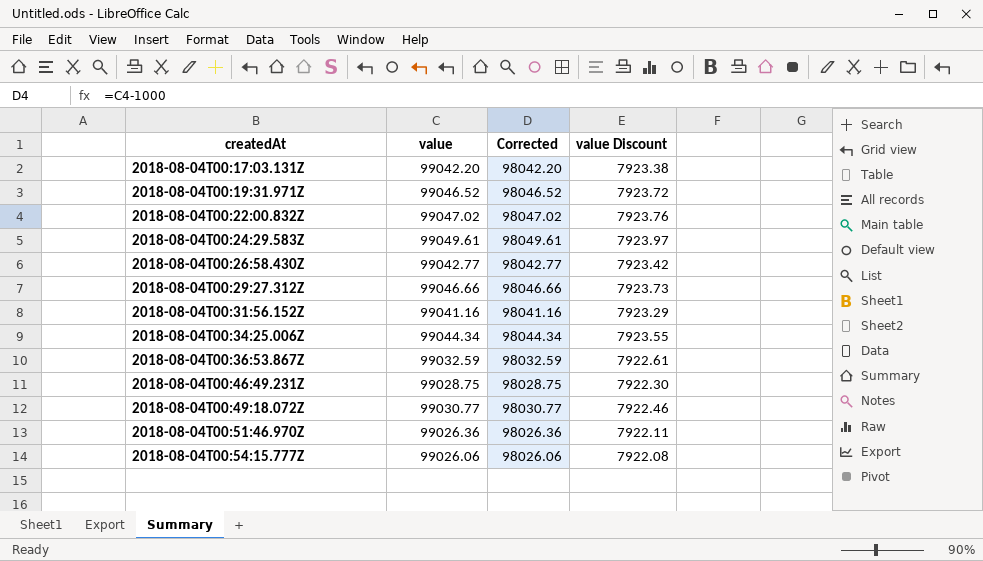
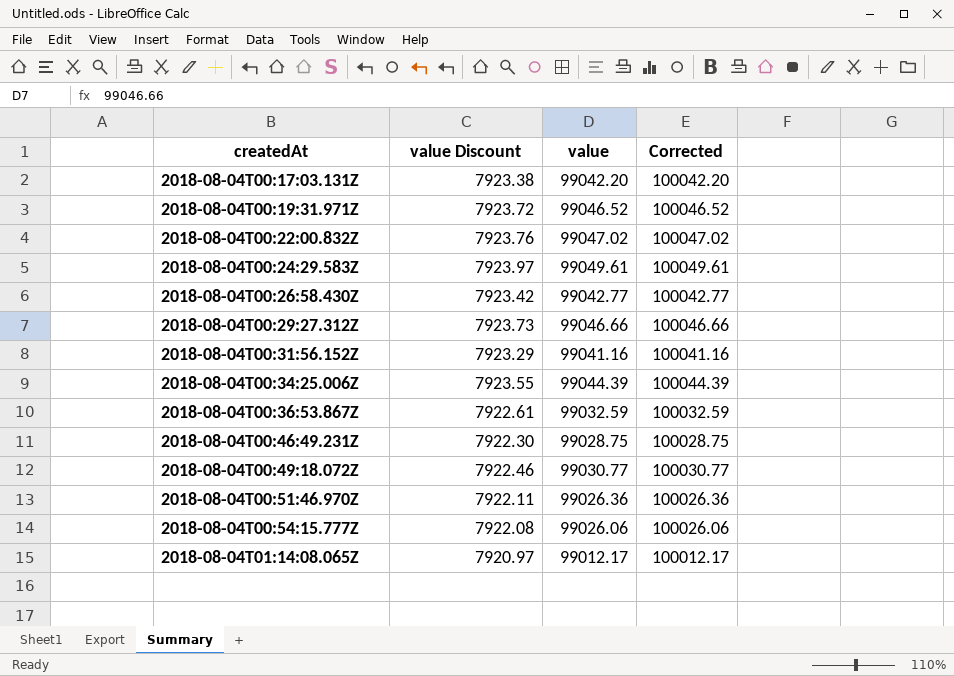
column value Discount | position: 4 -> 2
column Corrected | formula: [value] - 1000 -> [value] + 1000
2018-08-04T00:34:25.006Z | value: 99044.34 -> 99044.39
row 2018-08-04T01:14:08.065Z: none -> 7920.97 | 99012.17 | 100012.17

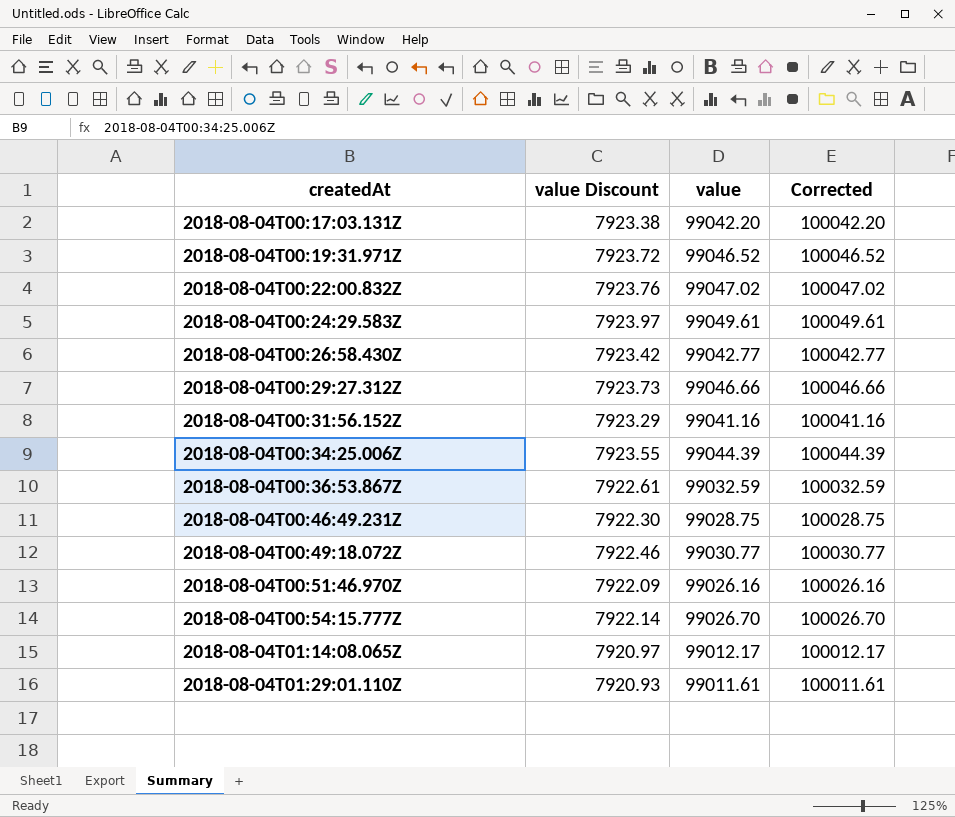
2018-08-04T00:51:46.970Z | value Discount: 7922.11 -> 7922.09
2018-08-04T00:51:46.970Z | value: 99026.36 -> 99026.16
2018-08-04T00:51:46.970Z | Corrected: 100026.36 -> 100026.16
2018-08-04T00:54:15.777Z | value Discount: 7922.08 -> 7922.14
2018-08-04T00:54:15.777Z | value: 99026.06 -> 99026.70
2018-08-04T00:54:15.777Z | Corrected: 100026.06 -> 100026.70
row 2018-08-04T01:29:01.110Z: none -> 7920.93 | 99011.61 | 100011.61

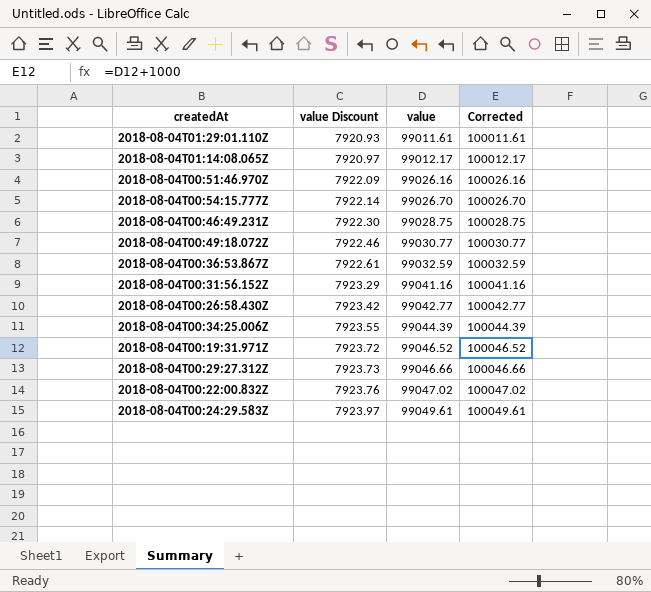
row order: createdAt ascending -> value Discount ascending
row 2018-08-04T00:17:03.131Z: 7923.38 | 99042.20 | 100042.20 -> none

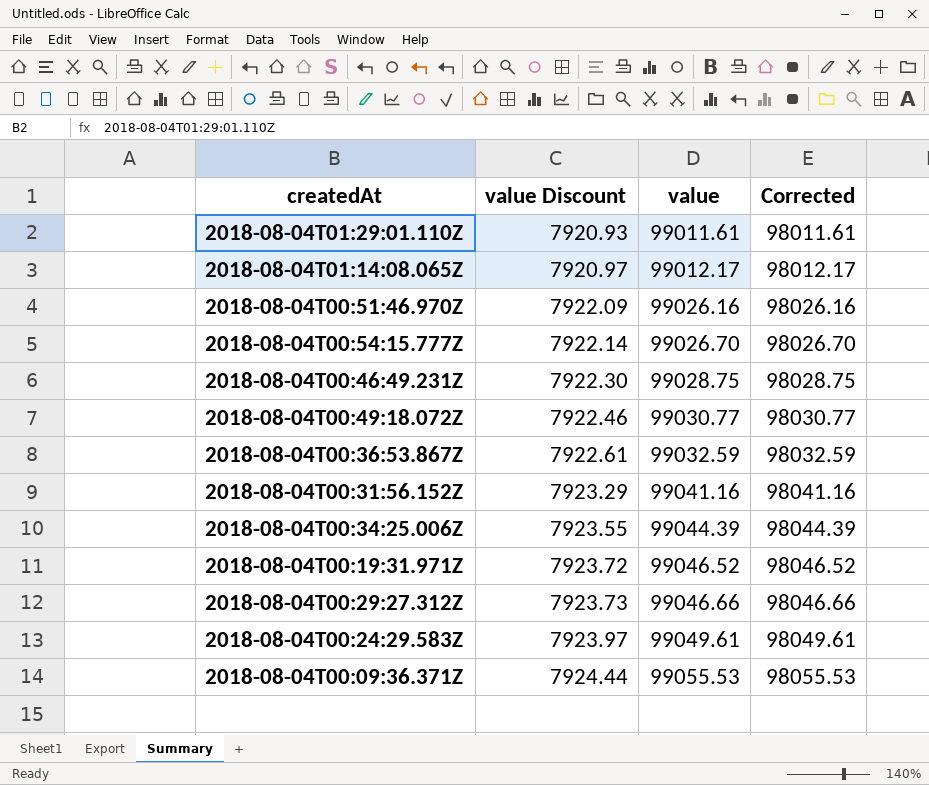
column Corrected | formula: [value] + 1000 -> [value] - 1000
row 2018-08-04T00:26:58.430Z: 7923.42 | 99042.77 | 100042.77 -> none
row 2018-08-04T00:22:00.832Z: 7923.76 | 99047.02 | 100047.02 -> none
row 2018-08-04T00:09:36.371Z: none -> 7924.44 | 99055.53 | 98055.53

